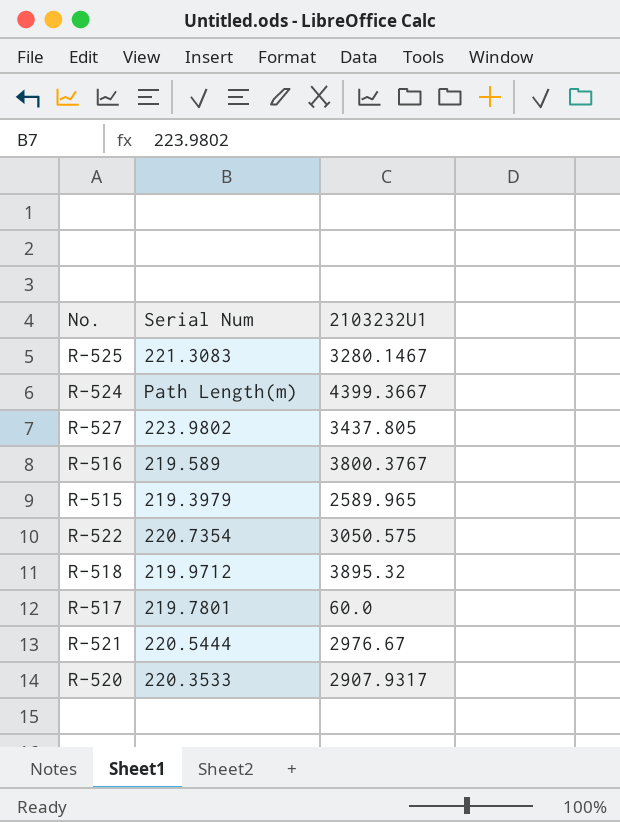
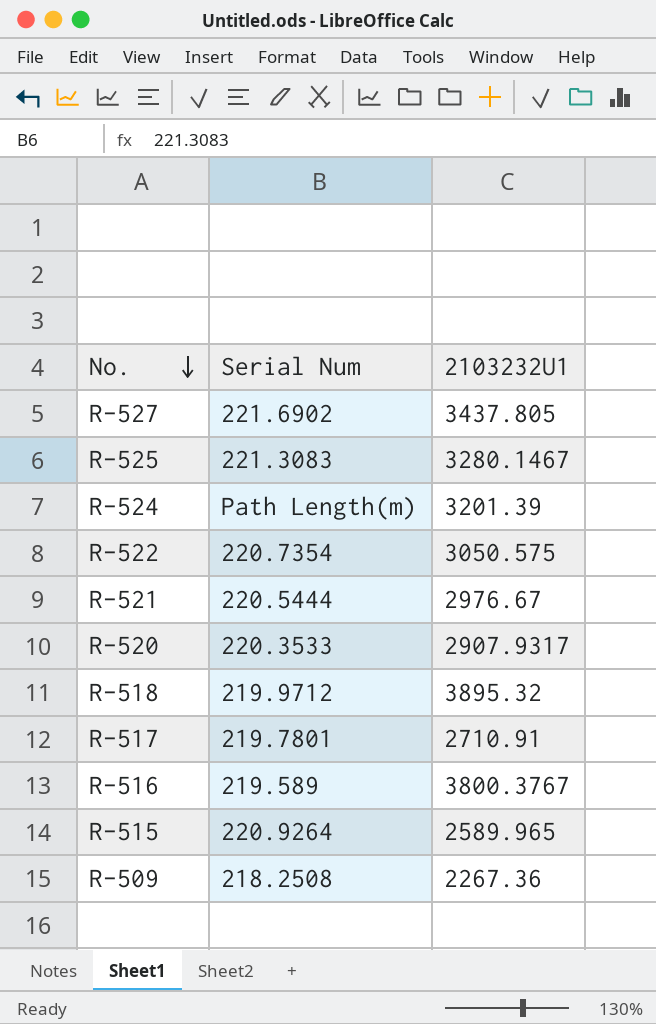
row order: none -> No. descending
R-527 | Serial Num: 223.9802 -> 221.6902
R-524 | 2103232U1: 4399.3667 -> 3201.39
R-517 | 2103232U1: 60.0 -> 2710.91
R-515 | Serial Num: 219.3979 -> 220.9264
row R-509: none -> 218.2508 | 2267.36

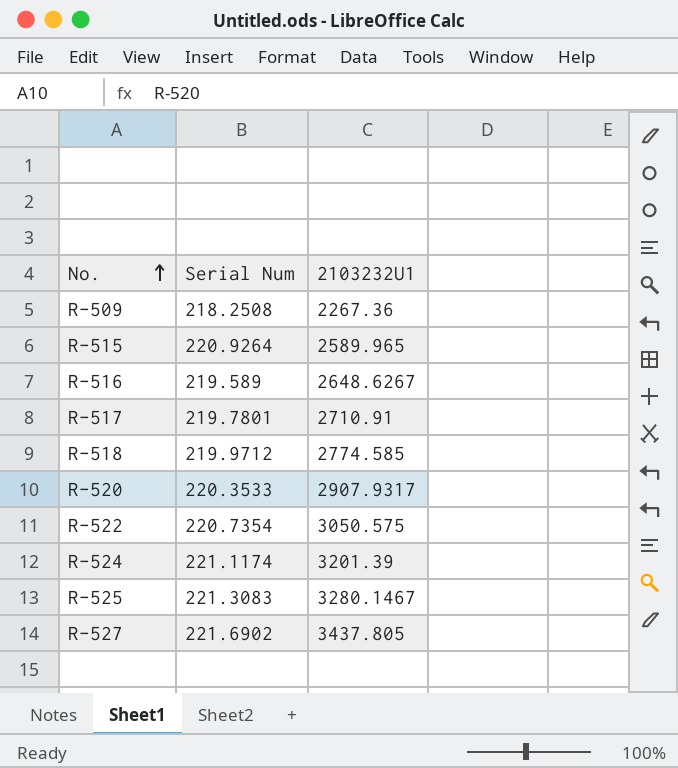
row order: No. descending -> No. ascending
row R-521: 220.5444 | 2976.67 -> none
R-516 | 2103232U1: 3800.3767 -> 2648.6267
R-518 | 2103232U1: 3895.32 -> 2774.585
R-524 | Serial Num: Path Length(m) -> 221.1174

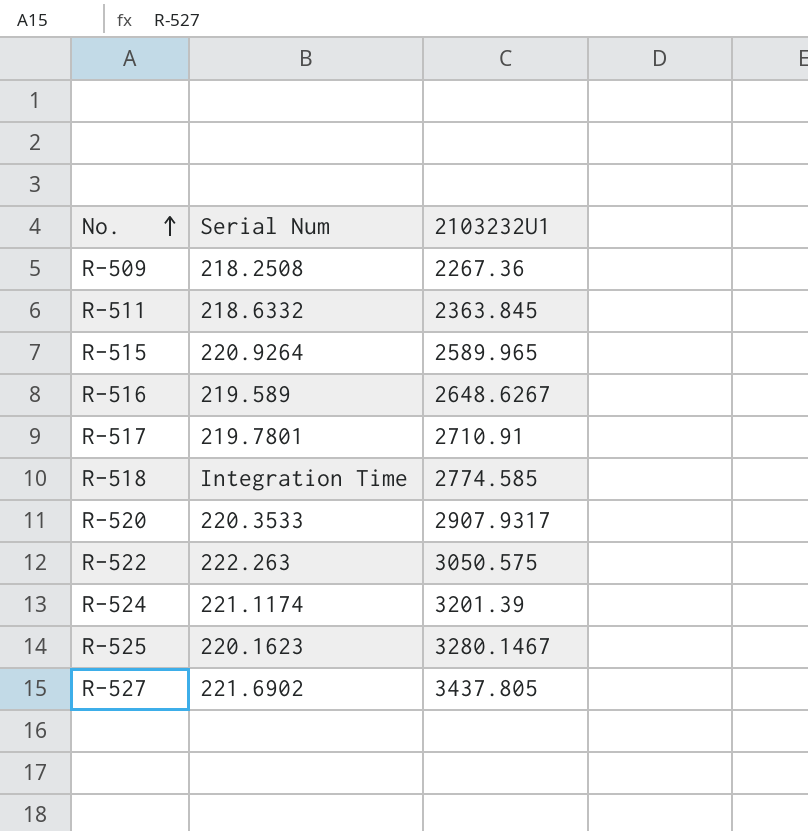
row R-511: none -> 218.6332 | 2363.845
R-518 | Serial Num: 219.9712 -> Integration Time
R-522 | Serial Num: 220.7354 -> 222.263
R-525 | Serial Num: 221.3083 -> 220.1623

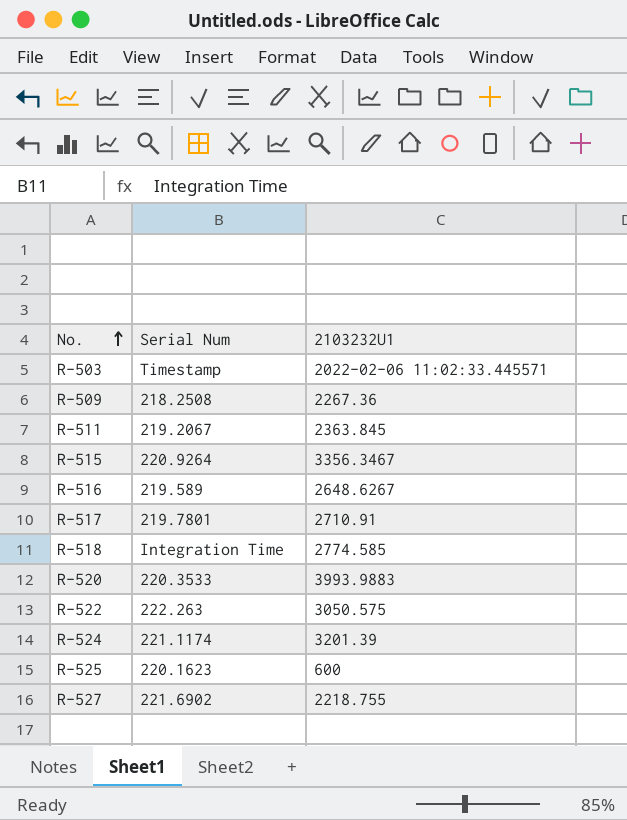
row R-503: none -> Timestamp | 2022-02-06 11:02:33.445571
R-511 | Serial Num: 218.6332 -> 219.2067
R-515 | 2103232U1: 2589.965 -> 3356.3467
R-520 | 2103232U1: 2907.9317 -> 3993.9883
R-525 | 2103232U1: 3280.1467 -> 600
R-527 | 2103232U1: 3437.805 -> 2218.755

